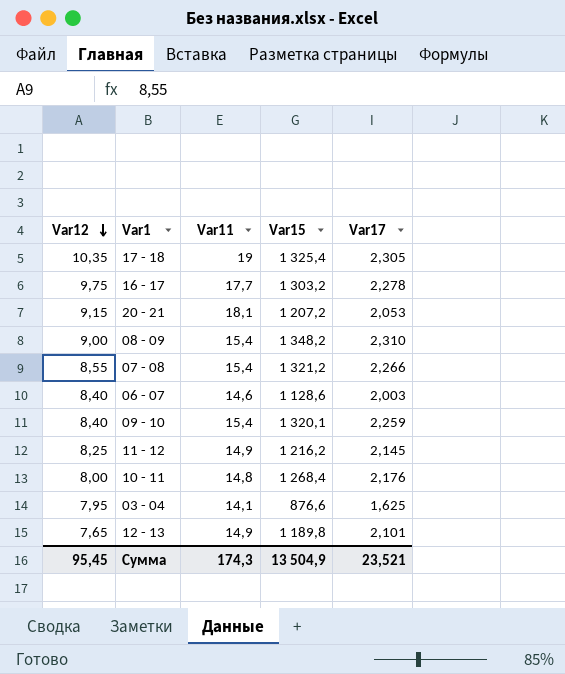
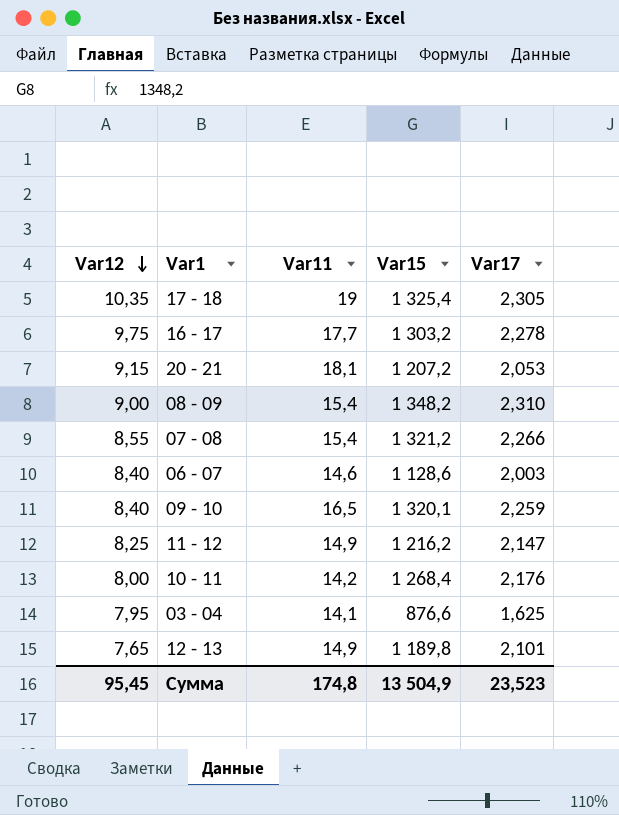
09 - 10 | Var11: 15,4 -> 16,5
11 - 12 | Var17: 2,145 -> 2,147
10 - 11 | Var11: 14,8 -> 14,2
Сумма | Var11: 174,3 -> 174,8
Сумма | Var17: 23,521 -> 23,523

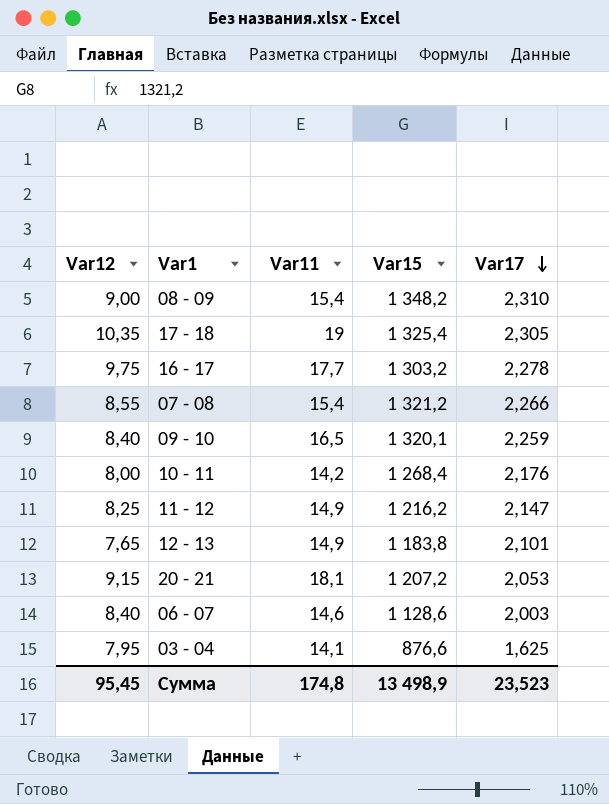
row order: Var12 descending -> Var17 descending
12 - 13 | Var15: 1 189,8 -> 1 183,8
Сумма | Var15: 13 504,9 -> 13 498,9

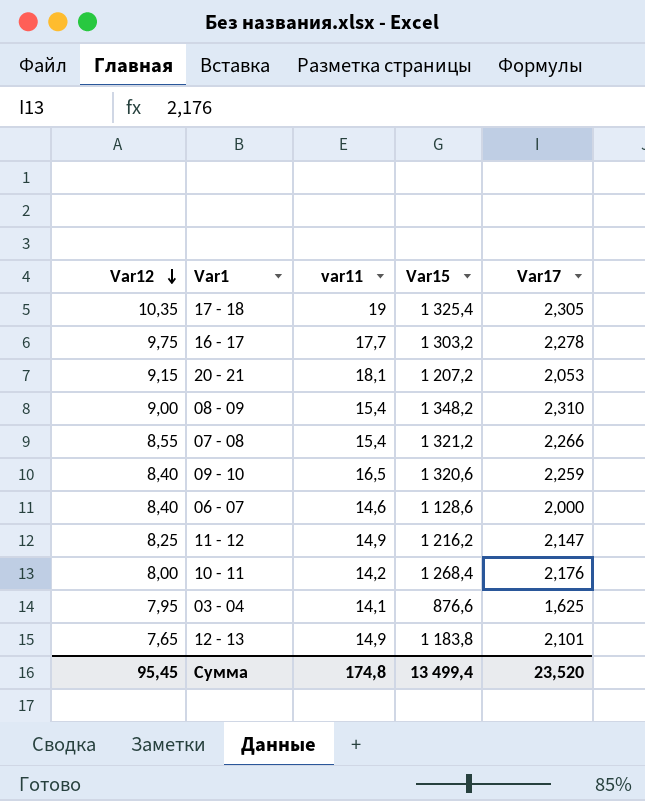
row order: Var17 descending -> Var12 descending
column name: Var11 -> var11
09 - 10 | Var15: 1 320,1 -> 1 320,6
06 - 07 | Var17: 2,003 -> 2,000
Сумма | Var15: 13 498,9 -> 13 499,4
Сумма | Var17: 23,523 -> 23,520

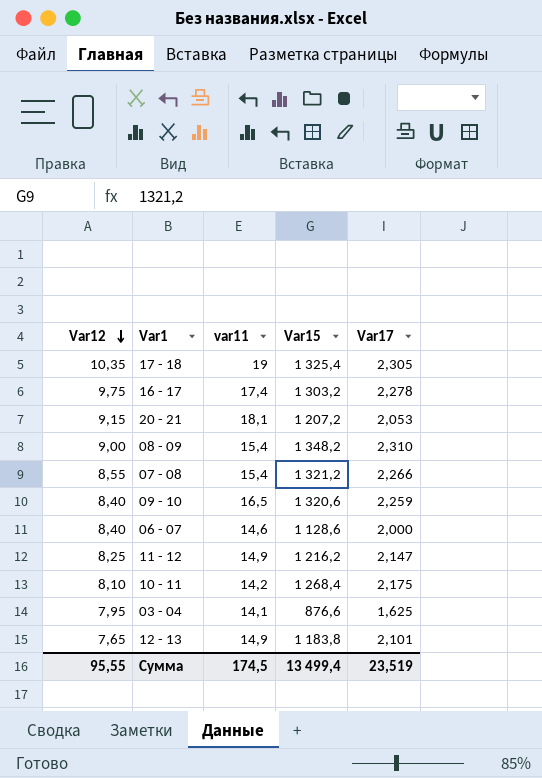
16 - 17 | var11: 17,7 -> 17,4
10 - 11 | Var12: 8,00 -> 8,10
10 - 11 | Var17: 2,176 -> 2,175
Сумма | Var12: 95,45 -> 95,55
Сумма | var11: 174,8 -> 174,5
Сумма | Var17: 23,520 -> 23,519

